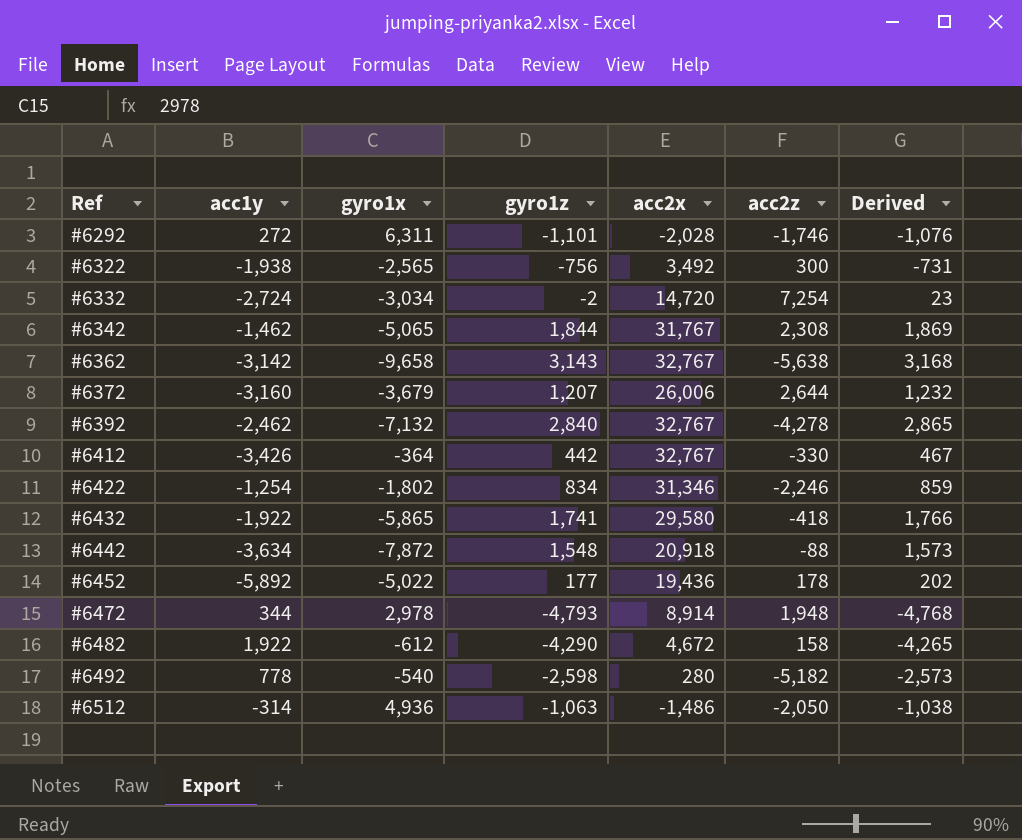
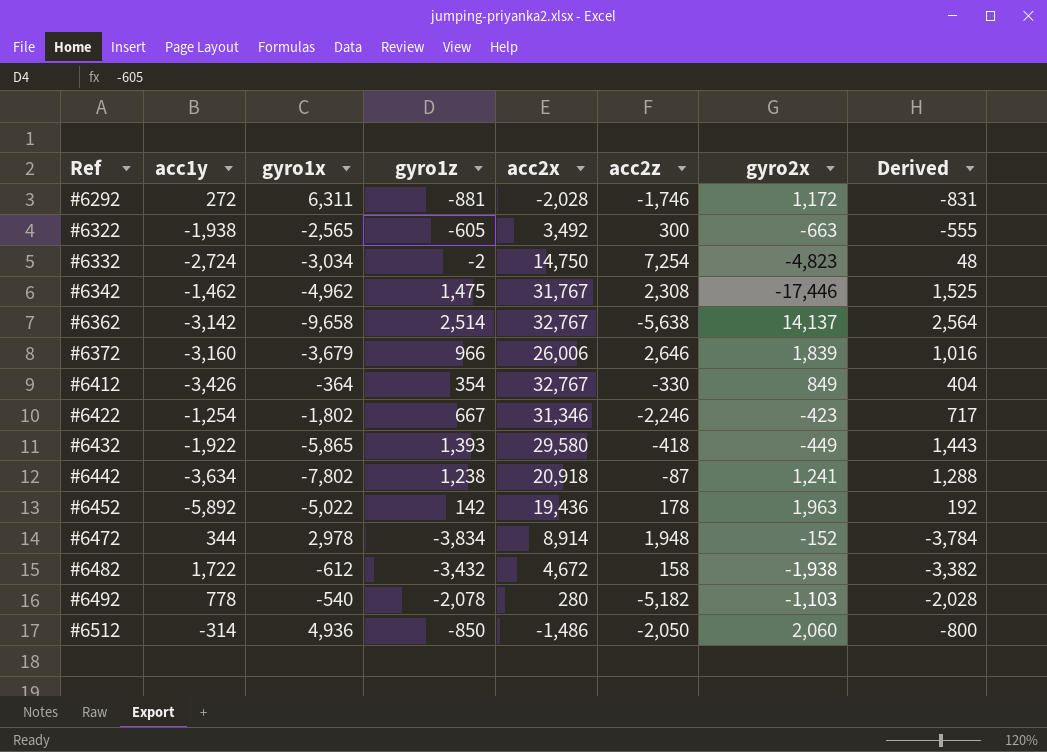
column gyro2x | position: none -> 7
column Derived | formula: [gyro1z] + 25 -> [gyro1z] + 50
row #6392: -2,462 | -7,132 | 2,840 | 32,767 | -4,278 | 2,865 -> none
#6292 | gyro1z: -1,101 -> -881
#6322 | gyro1z: -756 -> -605
#6332 | acc2x: 14,720 -> 14,750
#6342 | gyro1x: -5,065 -> -4,962
#6342 | gyro1z: 1,844 -> 1,475
#6362 | gyro1z: 3,143 -> 2,514
#6372 | gyro1z: 1,207 -> 966
#6372 | acc2z: 2,644 -> 2,646
#6412 | gyro1z: 442 -> 354
#6422 | gyro1z: 834 -> 667
#6432 | gyro1z: 1,741 -> 1,393
#6442 | gyro1x: -7,872 -> -7,802
#6442 | gyro1z: 1,548 -> 1,238
#6442 | acc2z: -88 -> -87
#6452 | gyro1z: 177 -> 142
#6472 | gyro1z: -4,793 -> -3,834
#6482 | acc1y: 1,922 -> 1,722
#6482 | gyro1z: -4,290 -> -3,432
#6492 | gyro1z: -2,598 -> -2,078
#6512 | gyro1z: -1,063 -> -850

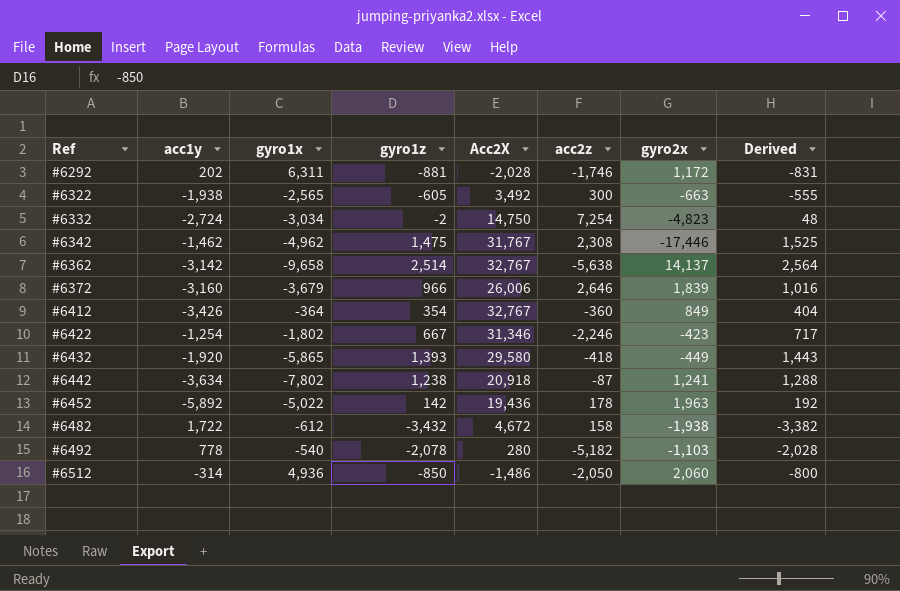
column name: acc2x -> Acc2X
row #6472: 344 | 2,978 | -3,834 | 8,914 | 1,948 | -152 | -3,784 -> none
#6292 | acc1y: 272 -> 202
#6412 | acc2z: -330 -> -360
#6432 | acc1y: -1,922 -> -1,920

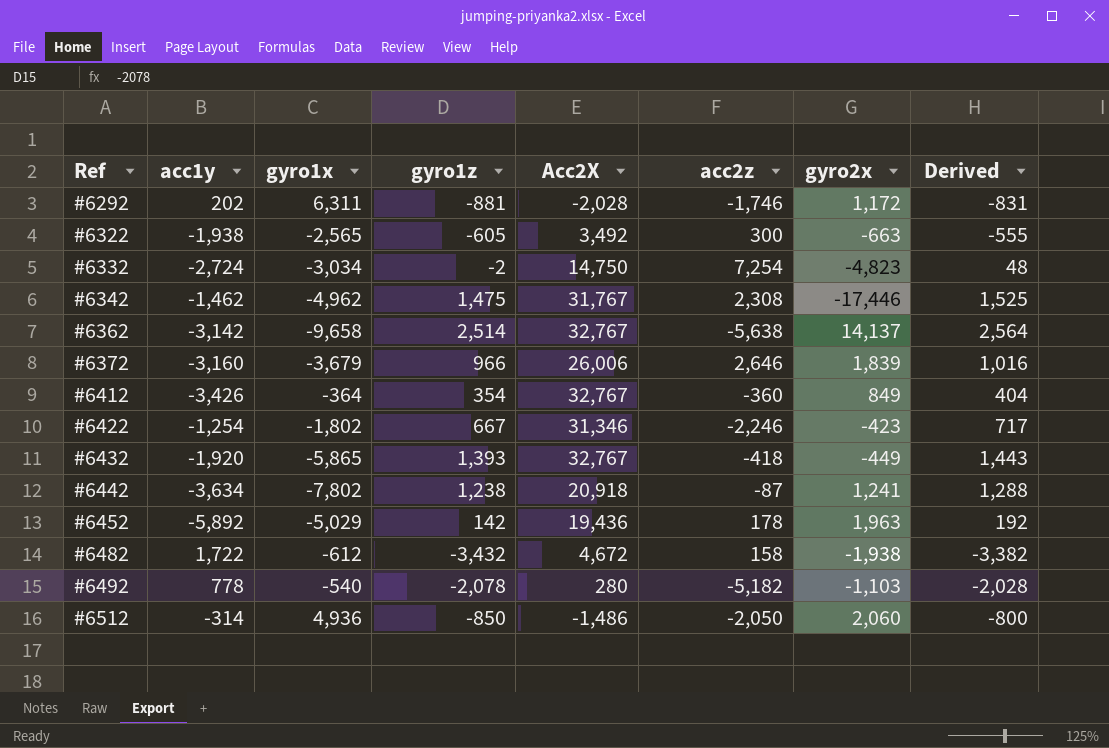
#6432 | Acc2X: 29,580 -> 32,767
#6452 | gyro1x: -5,022 -> -5,029

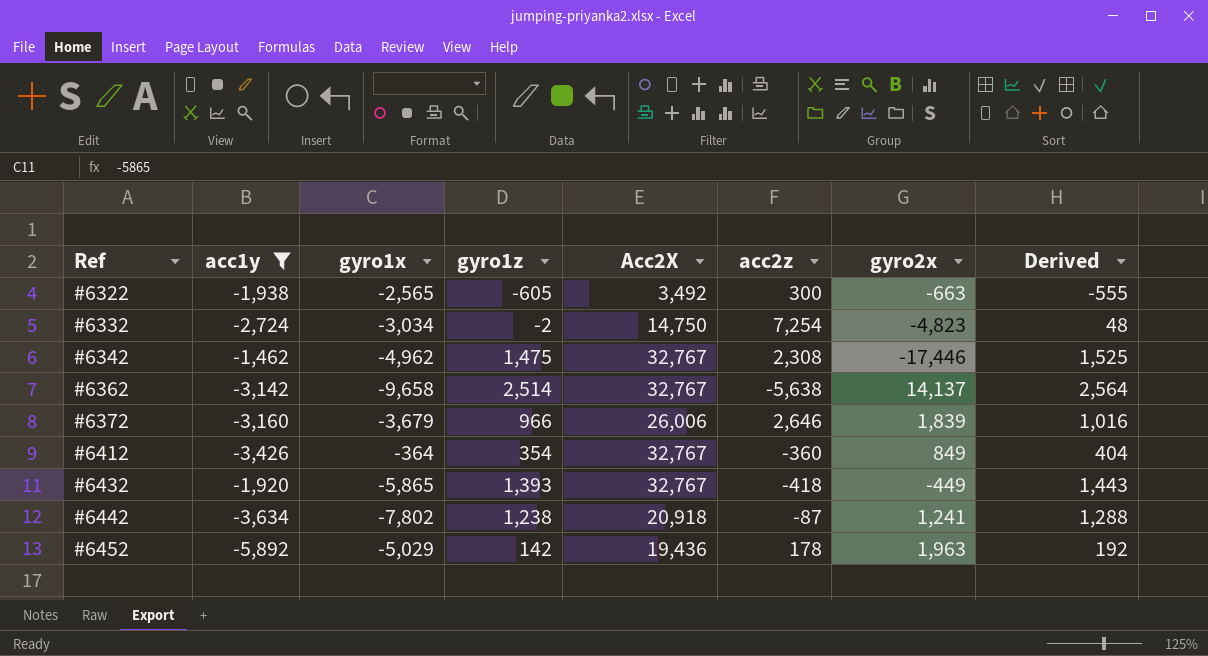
filter: none -> acc1y <= -1,462
#6342 | Acc2X: 31,767 -> 32,767

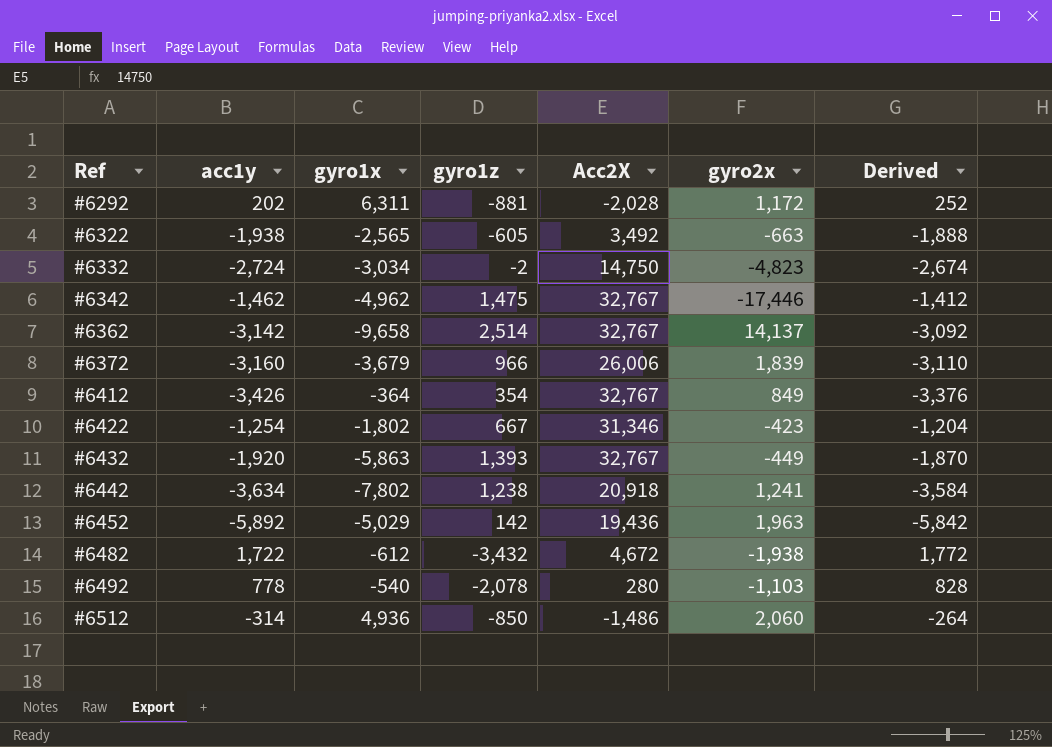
filter: acc1y <= -1,462 -> none
column acc2z | position: 6 -> none
column Derived | formula: [gyro1z] + 50 -> [acc1y] + 50
#6432 | gyro1x: -5,865 -> -5,863

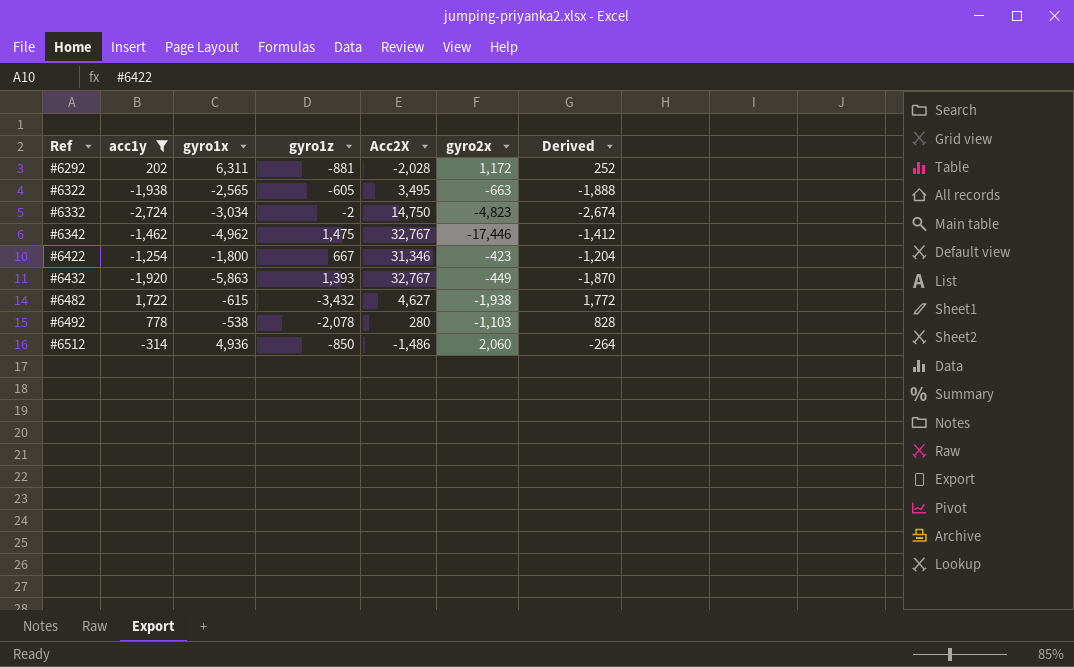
filter: none -> acc1y >= -2,724
#6322 | Acc2X: 3,492 -> 3,495
#6422 | gyro1x: -1,802 -> -1,800
#6482 | gyro1x: -612 -> -615
#6482 | Acc2X: 4,672 -> 4,627
#6492 | gyro1x: -540 -> -538

